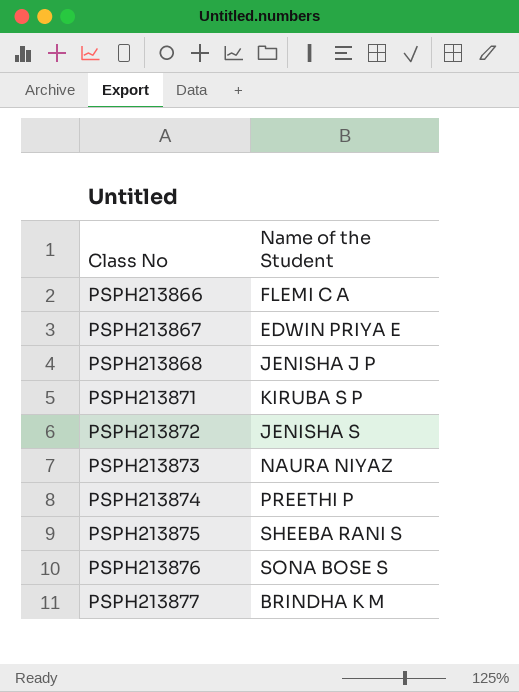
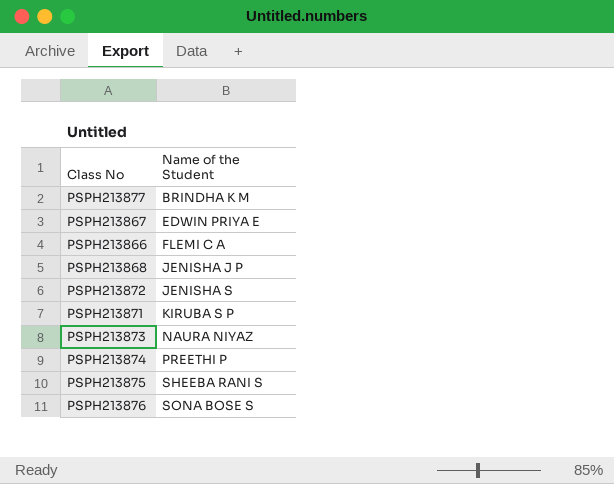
row order: Class No ascending -> Name of the Student ascending

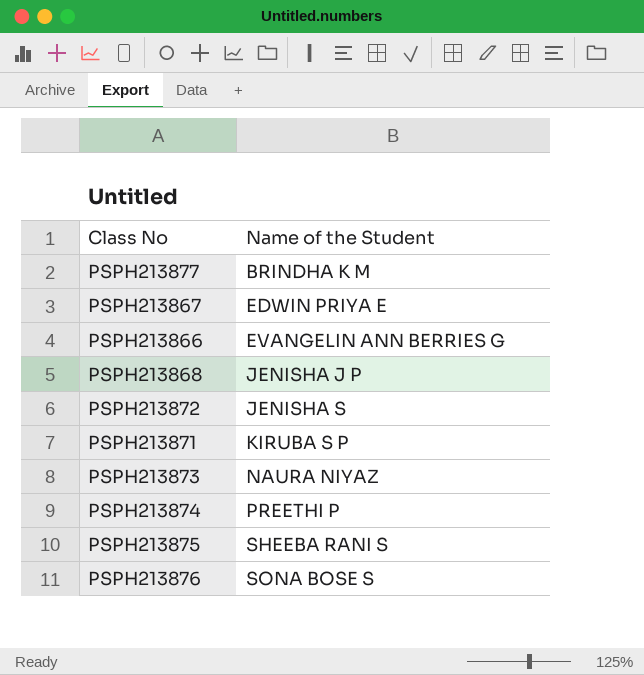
PSPH213866 | Name of the Student: FLEMI C A -> EVANGELIN ANN BERRIES G

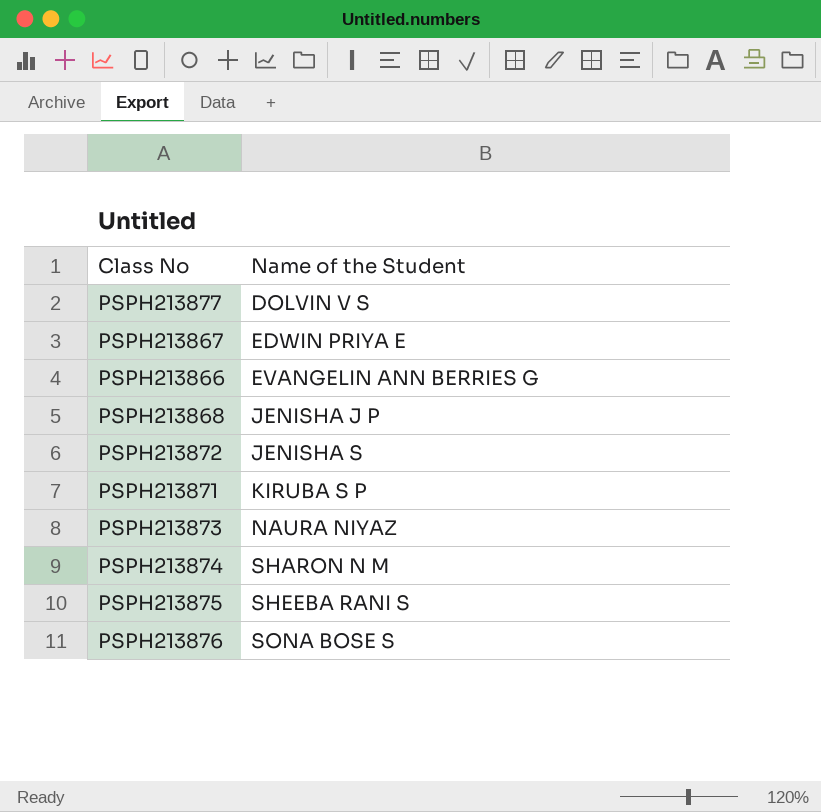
PSPH213877 | Name of the Student: BRINDHA K M -> DOLVIN V S
PSPH213874 | Name of the Student: PREETHI P -> SHARON N M

